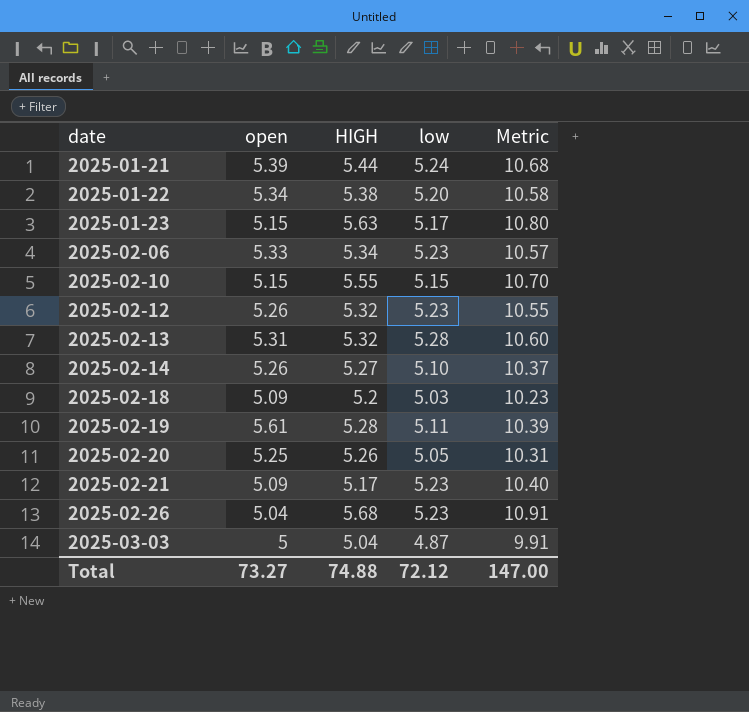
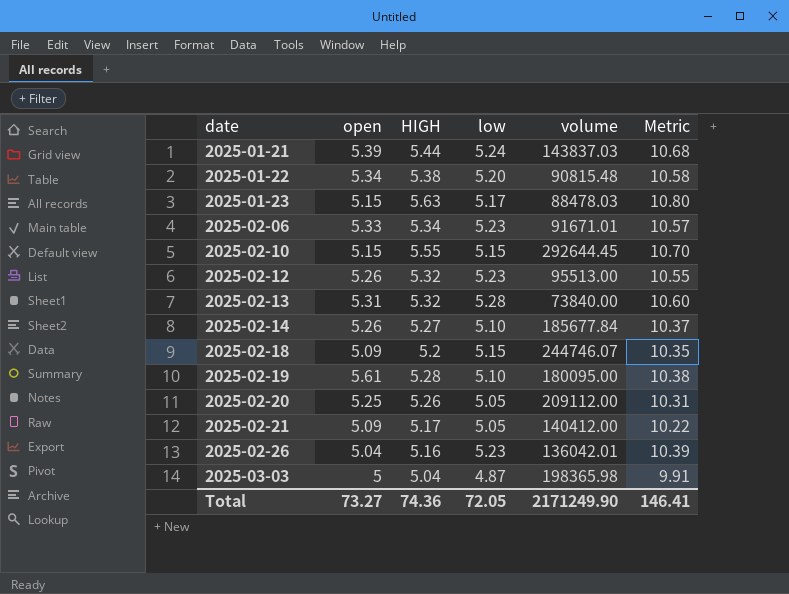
column volume | position: none -> 5
2025-02-18 | low: 5.03 -> 5.15
2025-02-18 | Metric: 10.23 -> 10.35
2025-02-19 | low: 5.11 -> 5.10
2025-02-19 | Metric: 10.39 -> 10.38
2025-02-21 | low: 5.23 -> 5.05
2025-02-21 | Metric: 10.40 -> 10.22
2025-02-26 | HIGH: 5.68 -> 5.16
2025-02-26 | Metric: 10.91 -> 10.39
Total | HIGH: 74.88 -> 74.36
Total | low: 72.12 -> 72.05
Total | Metric: 147.00 -> 146.41

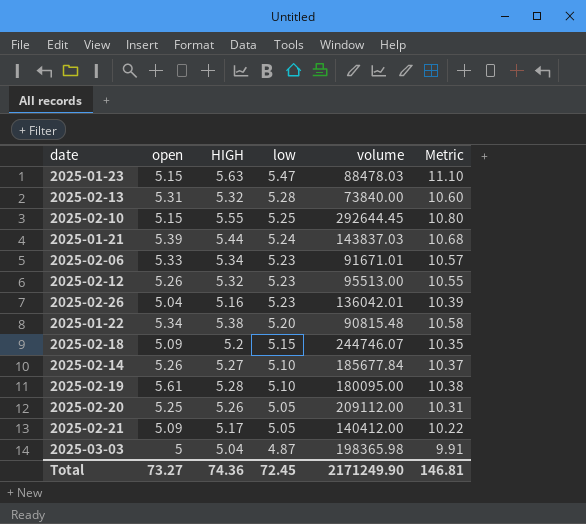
row order: date ascending -> low descending
2025-01-23 | low: 5.17 -> 5.47
2025-01-23 | Metric: 10.80 -> 11.10
2025-02-10 | low: 5.15 -> 5.25
2025-02-10 | Metric: 10.70 -> 10.80
Total | low: 72.05 -> 72.45
Total | Metric: 146.41 -> 146.81

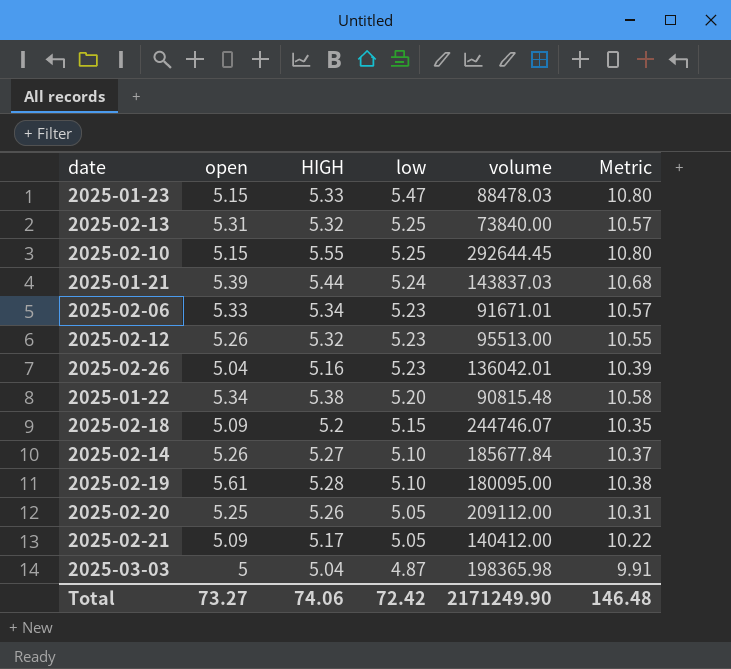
2025-01-23 | HIGH: 5.63 -> 5.33
2025-01-23 | Metric: 11.10 -> 10.80
2025-02-13 | low: 5.28 -> 5.25
2025-02-13 | Metric: 10.60 -> 10.57
Total | HIGH: 74.36 -> 74.06
Total | low: 72.45 -> 72.42
Total | Metric: 146.81 -> 146.48

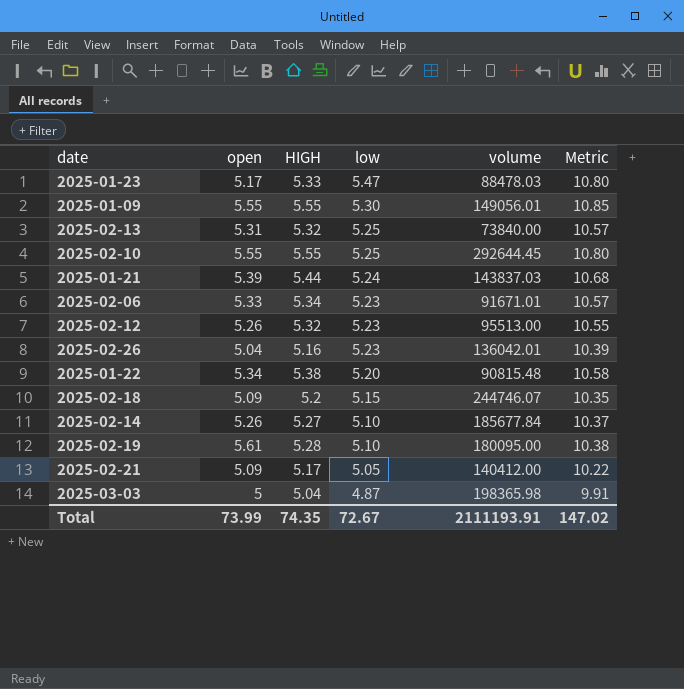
row 2025-02-20: 5.25 | 5.26 | 5.05 | 209112.00 | 10.31 -> none
2025-01-23 | open: 5.15 -> 5.17
row 2025-01-09: none -> 5.55 | 5.55 | 5.30 | 149056.01 | 10.85
2025-02-10 | open: 5.15 -> 5.55
Total | open: 73.27 -> 73.99
Total | HIGH: 74.06 -> 74.35
Total | low: 72.42 -> 72.67
Total | volume: 2171249.90 -> 2111193.91
Total | Metric: 146.48 -> 147.02

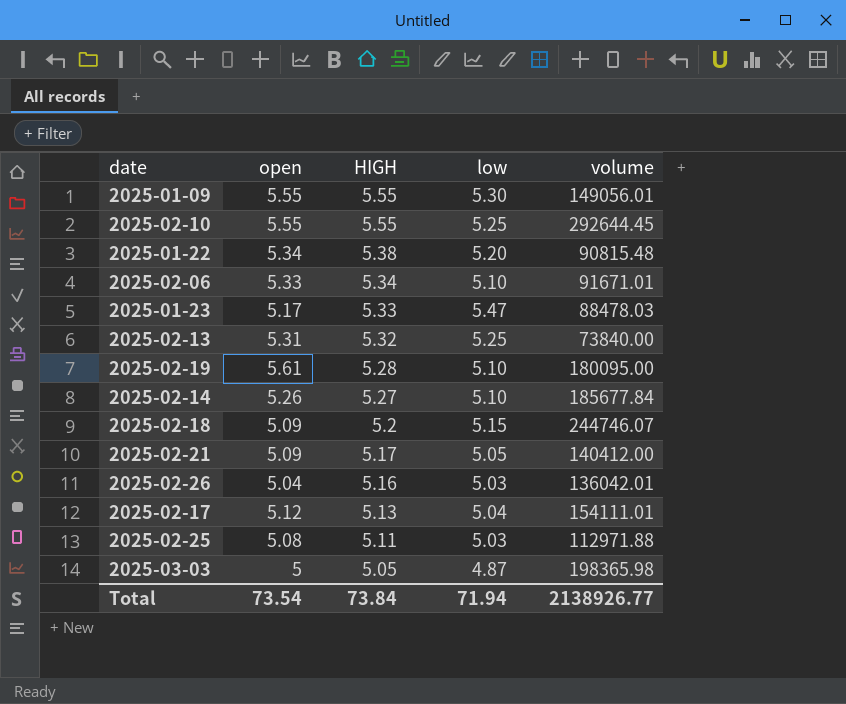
row order: low descending -> HIGH descending
column Metric | formula: [HIGH] + [low] -> none
row 2025-01-21: 5.39 | 5.44 | 5.24 | 143837.03 | 10.68 -> none
row 2025-02-12: 5.26 | 5.32 | 5.23 | 95513.00 | 10.55 -> none
2025-02-06 | low: 5.23 -> 5.10
2025-02-26 | low: 5.23 -> 5.03
row 2025-02-17: none -> 5.12 | 5.13 | 5.04 | 154111.01
row 2025-02-25: none -> 5.08 | 5.11 | 5.03 | 112971.88
2025-03-03 | HIGH: 5.04 -> 5.05
Total | open: 73.99 -> 73.54
Total | HIGH: 74.35 -> 73.84
Total | low: 72.67 -> 71.94
Total | volume: 2111193.91 -> 2138926.77

